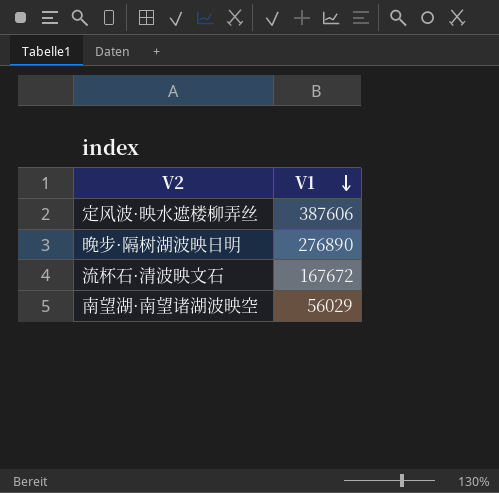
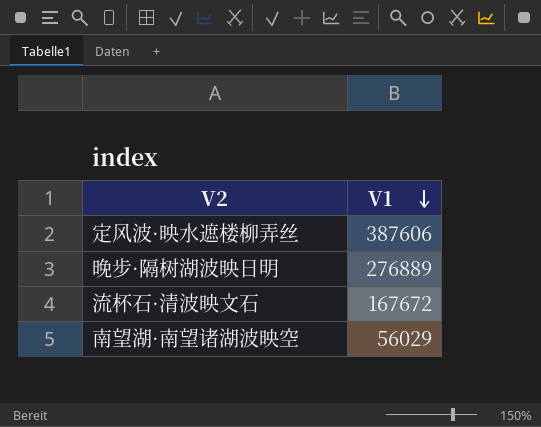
晚步·隔树湖波映日明 | V1: 276890 -> 276889

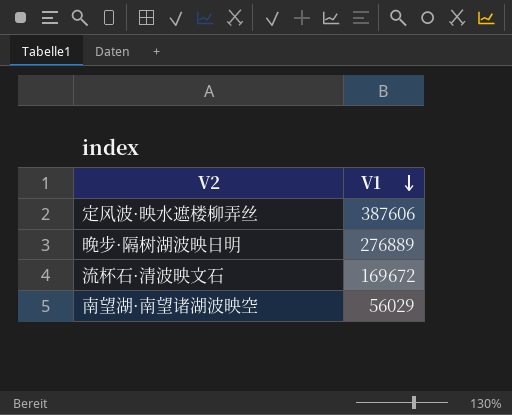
流杯石·清波映文石 | V1: 167672 -> 169672

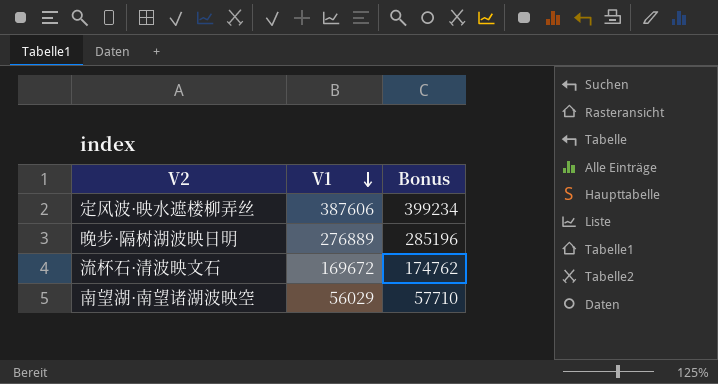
column Bonus | formula: none -> [V1] * 1.03

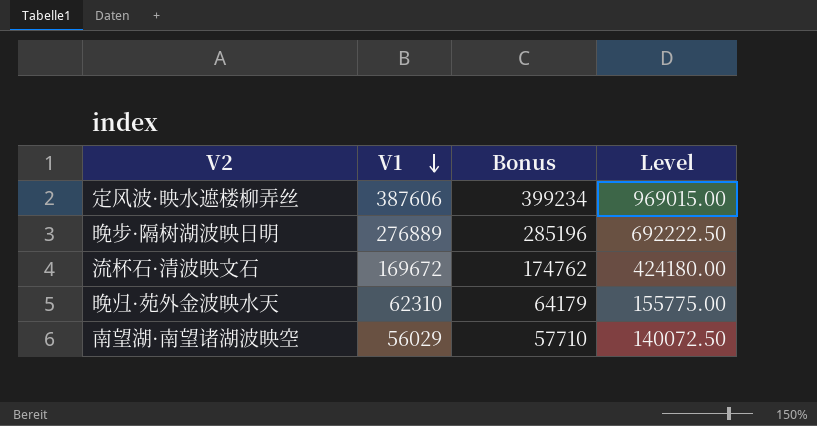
column Level | formula: none -> [V1] * 2.5
row 晚归·苑外金波映水天: none -> 62310 | 64179 | 155775.00

